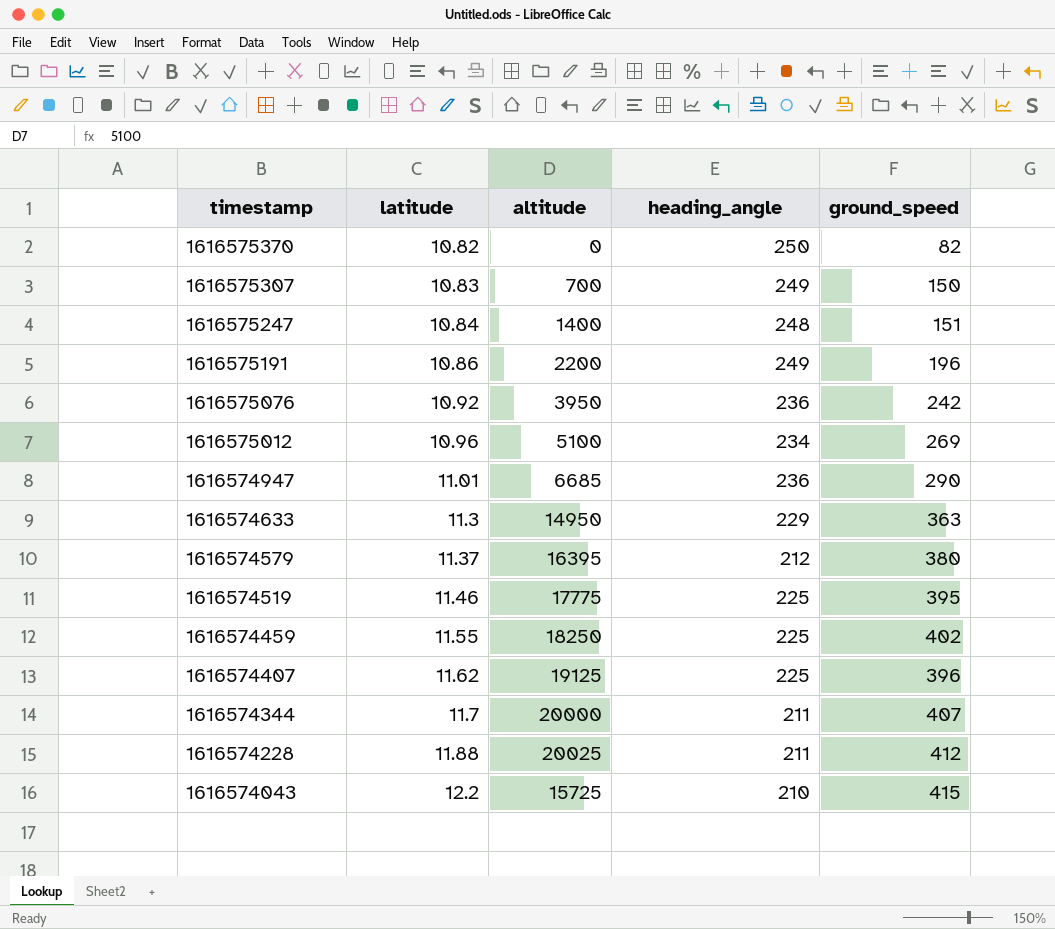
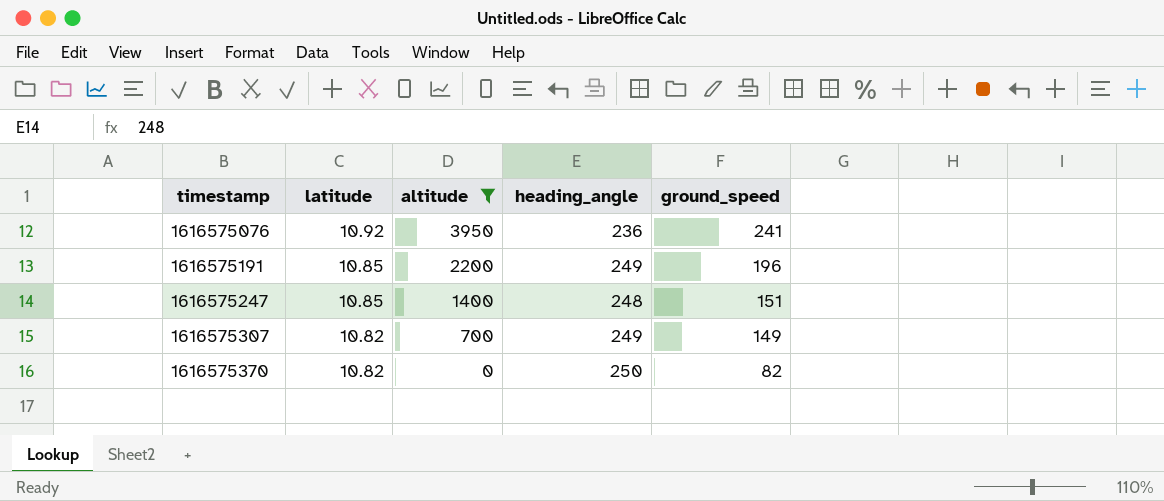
filter: none -> altitude <= 3950
row order: timestamp descending -> timestamp ascending
1616575076 | ground_speed: 242 -> 241
1616575191 | latitude: 10.86 -> 10.85
1616575247 | latitude: 10.84 -> 10.85
1616575307 | latitude: 10.83 -> 10.82
1616575307 | ground_speed: 150 -> 149

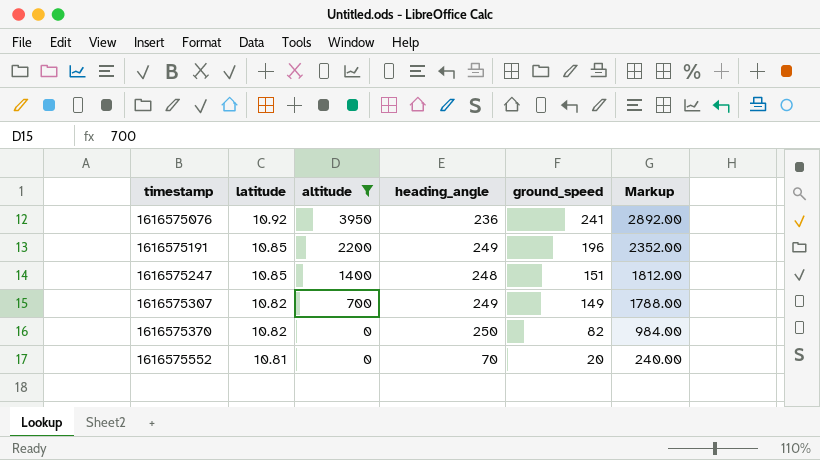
column Markup | formula: none -> [ground_speed] * 12
row 1616575552: none -> 10.81 | 0 | 70 | 20 | 240.00

